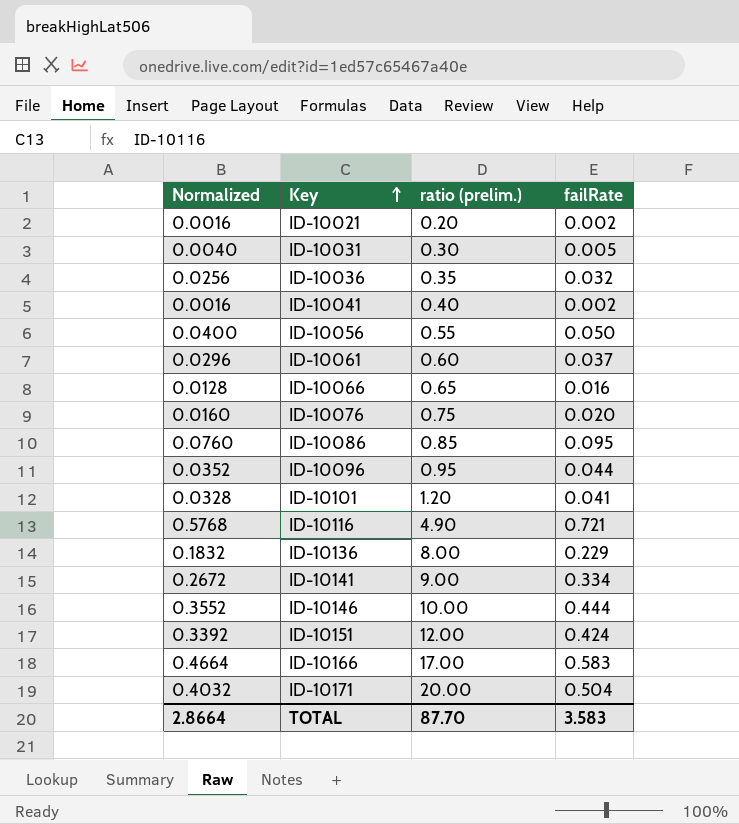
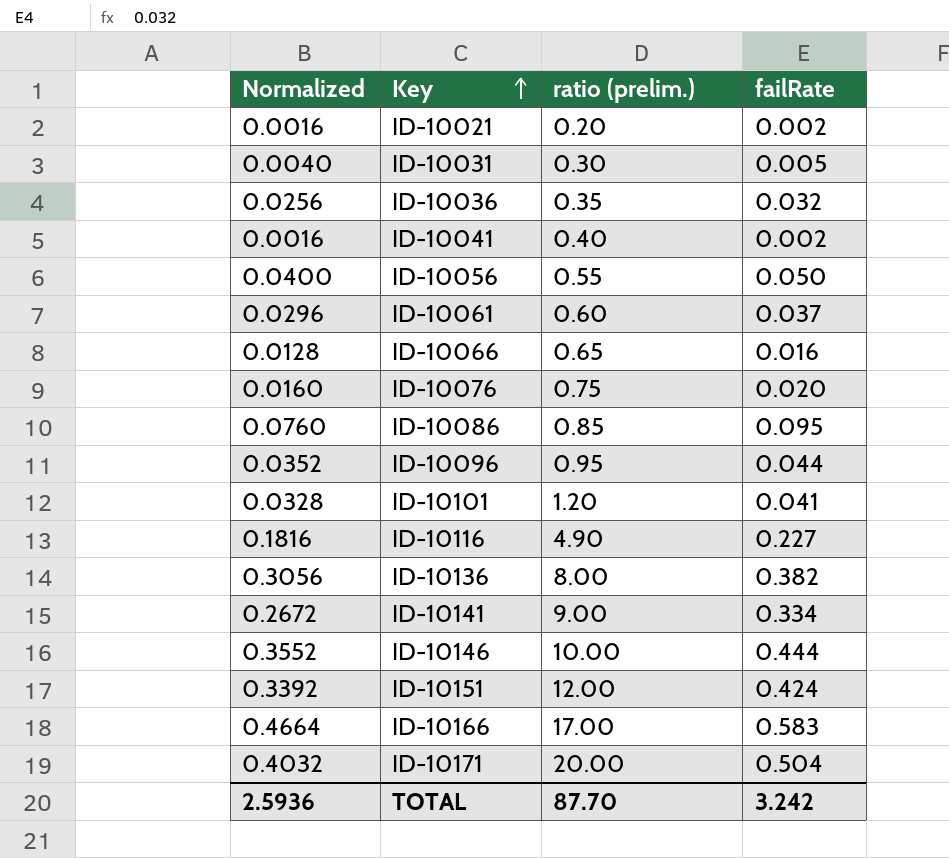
ID-10116 | Normalized: 0.5768 -> 0.1816
ID-10116 | failRate: 0.721 -> 0.227
ID-10136 | Normalized: 0.1832 -> 0.3056
ID-10136 | failRate: 0.229 -> 0.382
TOTAL | Normalized: 2.8664 -> 2.5936
TOTAL | failRate: 3.583 -> 3.242

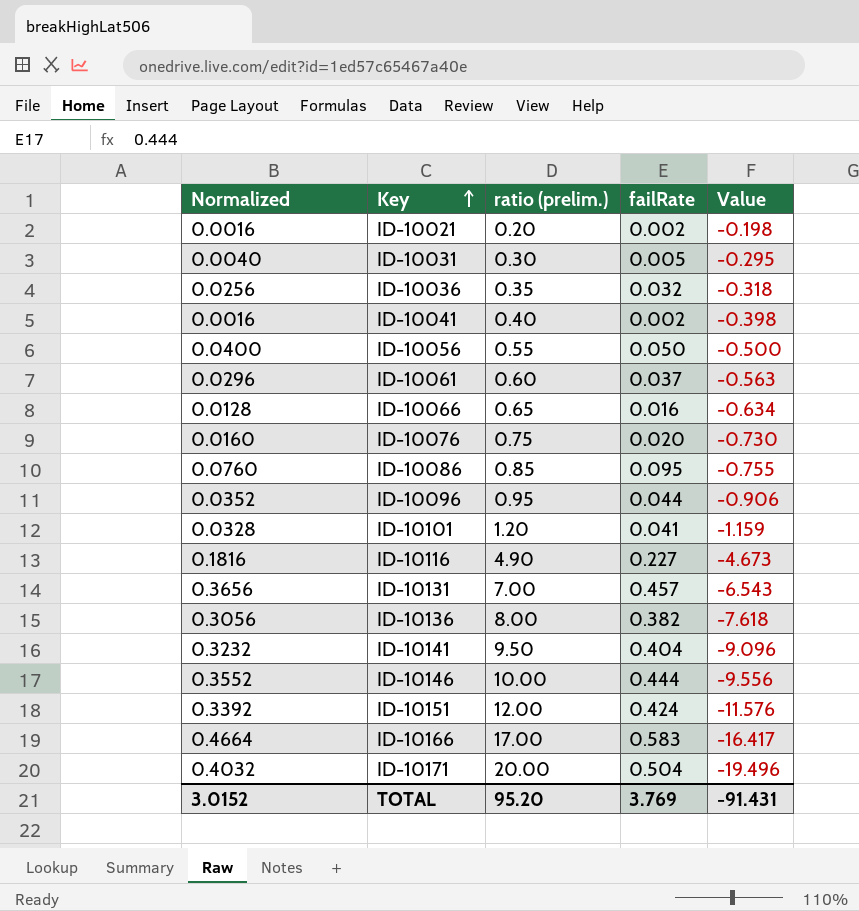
column Value | formula: none -> [failRate] - [ratio (prelim.)]
row ID-10131: none -> 0.3656 | 7.00 | 0.457 | -6.543
ID-10141 | Normalized: 0.2672 -> 0.3232
ID-10141 | ratio (prelim.): 9.00 -> 9.50
ID-10141 | failRate: 0.334 -> 0.404
TOTAL | Normalized: 2.5936 -> 3.0152
TOTAL | ratio (prelim.): 87.70 -> 95.20
TOTAL | failRate: 3.242 -> 3.769

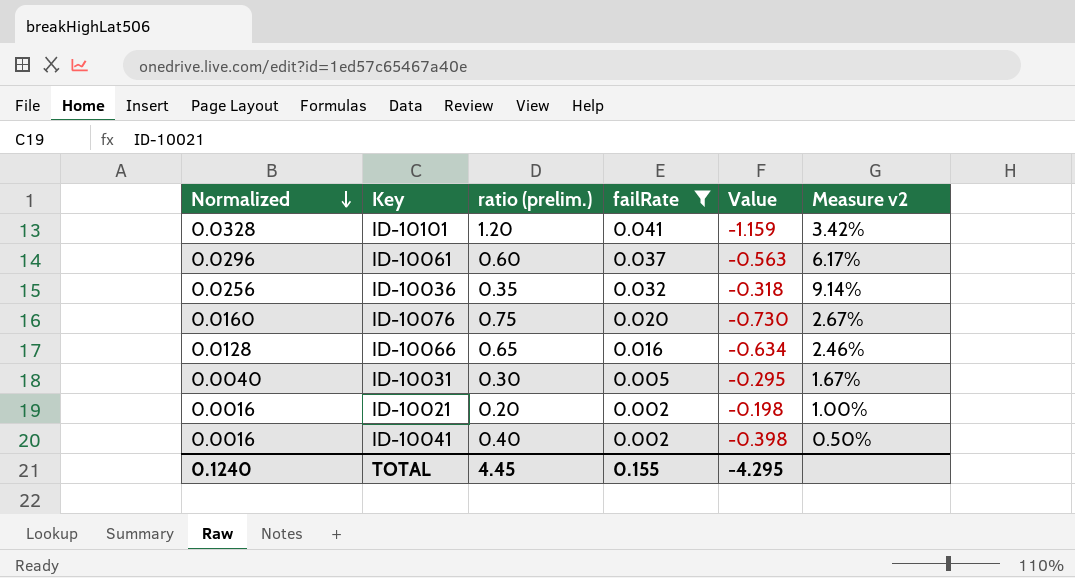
filter: none -> failRate <= 0.041
row order: Key ascending -> Normalized descending
column Measure v2 | formula: none -> [failRate] / [ratio (prelim.)]
TOTAL | Normalized: 3.0152 -> 0.1240
TOTAL | ratio (prelim.): 95.20 -> 4.45
TOTAL | failRate: 3.769 -> 0.155
TOTAL | Value: -91.431 -> -4.295

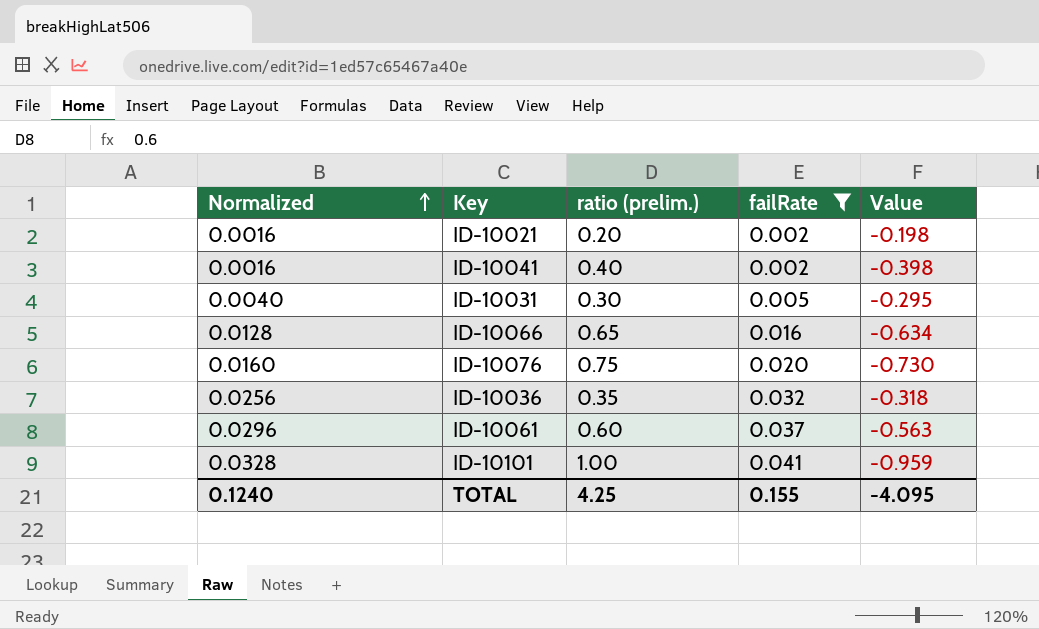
row order: Normalized descending -> Normalized ascending
column Measure v2 | formula: [failRate] / [ratio (prelim.)] -> none
ID-10101 | ratio (prelim.): 1.20 -> 1.00
ID-10101 | Value: -1.159 -> -0.959
TOTAL | ratio (prelim.): 4.45 -> 4.25
TOTAL | Value: -4.295 -> -4.095

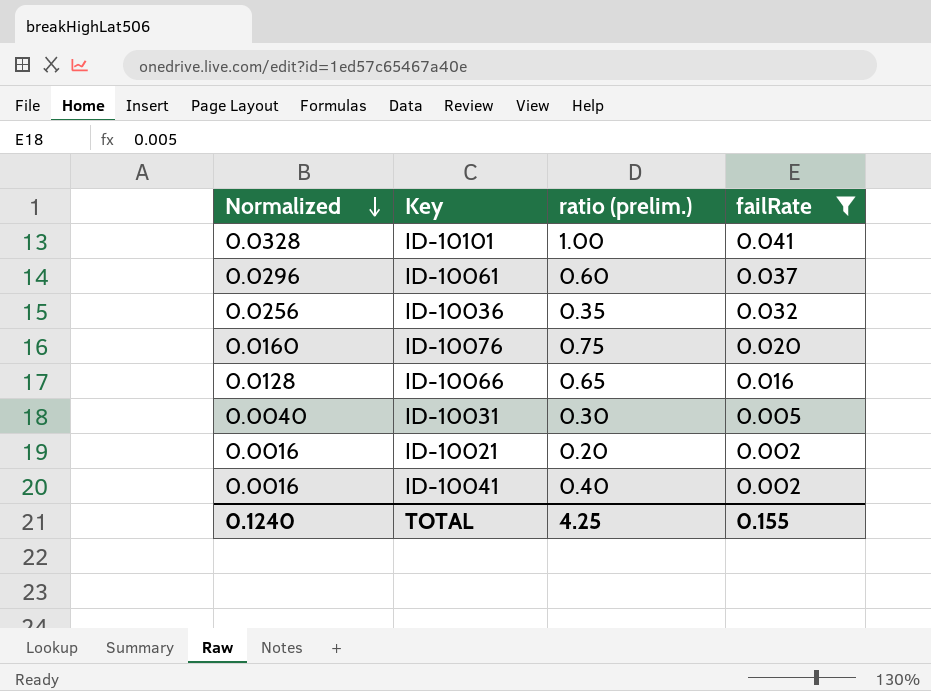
row order: Normalized ascending -> Normalized descending
column Value | formula: [failRate] - [ratio (prelim.)] -> none

